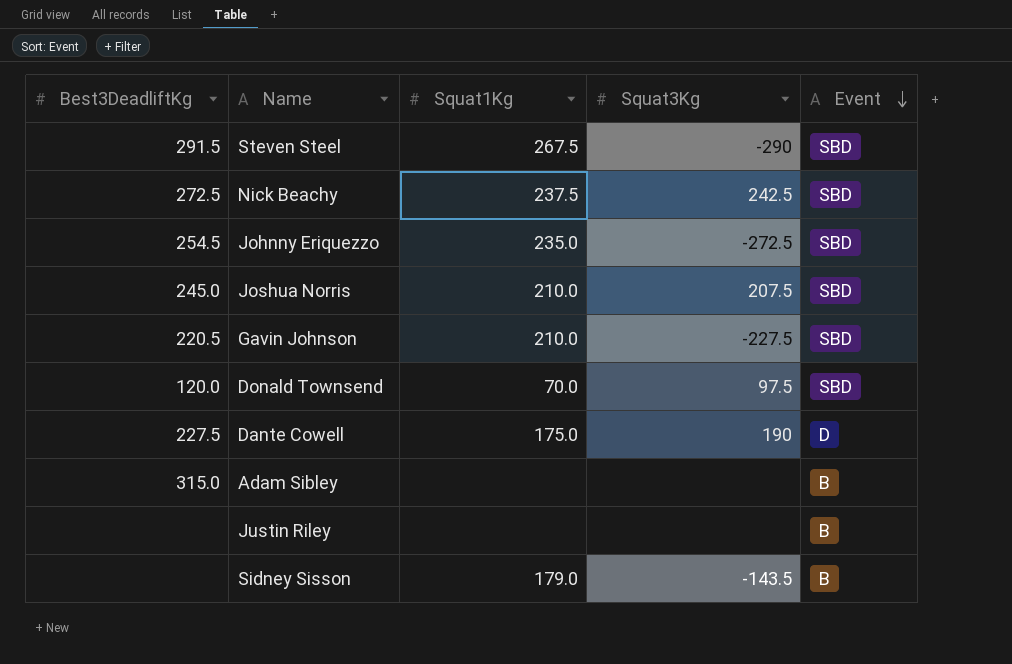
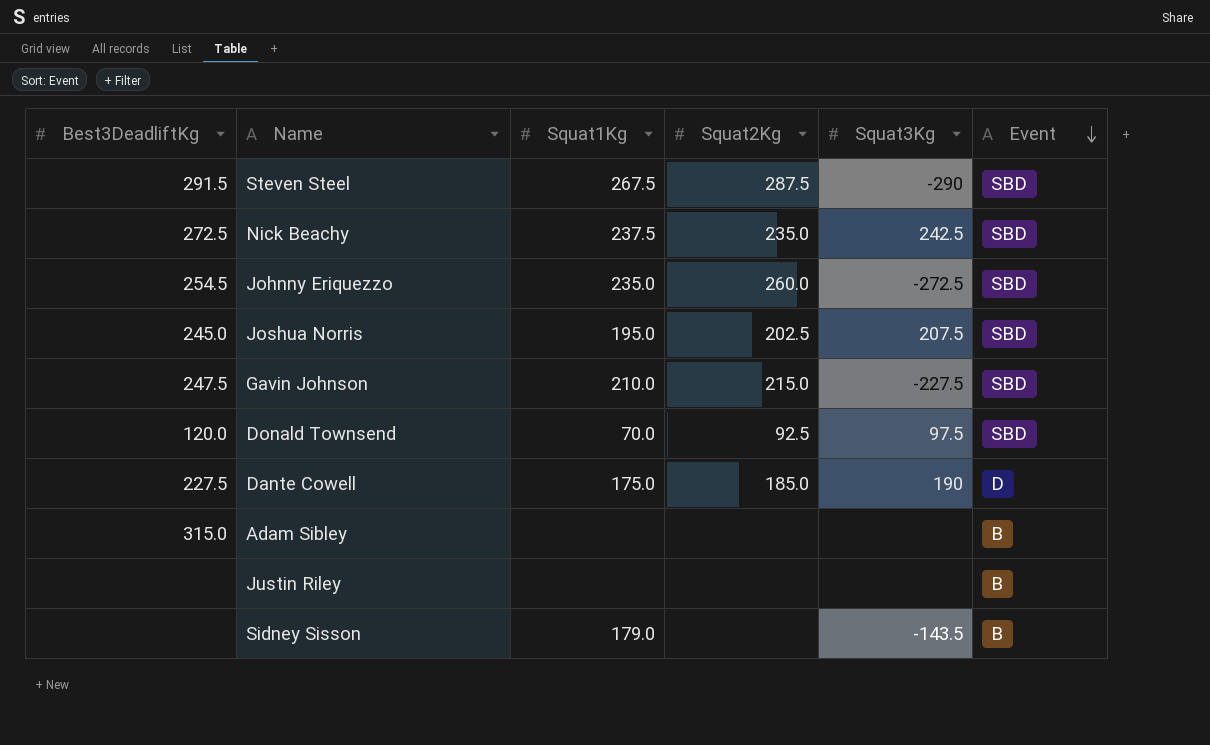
column Squat2Kg | position: none -> 4
Joshua Norris | Squat1Kg: 210.0 -> 195.0
Gavin Johnson | Best3DeadliftKg: 220.5 -> 247.5

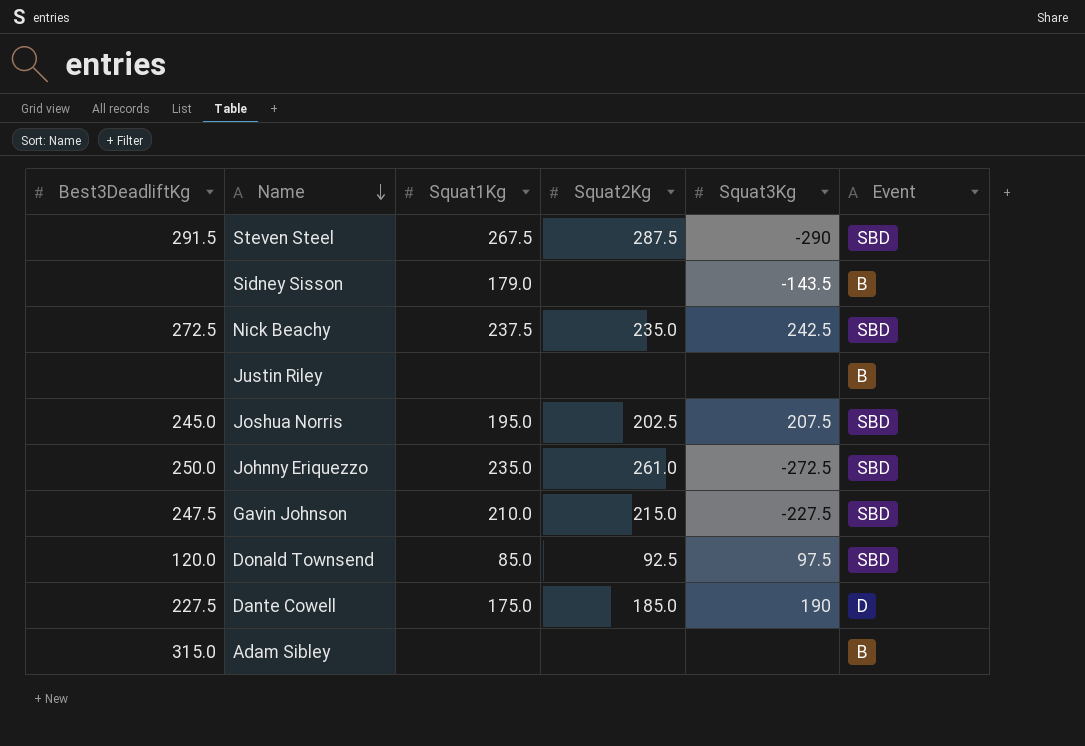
row order: Event descending -> Name descending
Johnny Eriquezzo | Best3DeadliftKg: 254.5 -> 250.0
Johnny Eriquezzo | Squat2Kg: 260.0 -> 261.0
Donald Townsend | Squat1Kg: 70.0 -> 85.0

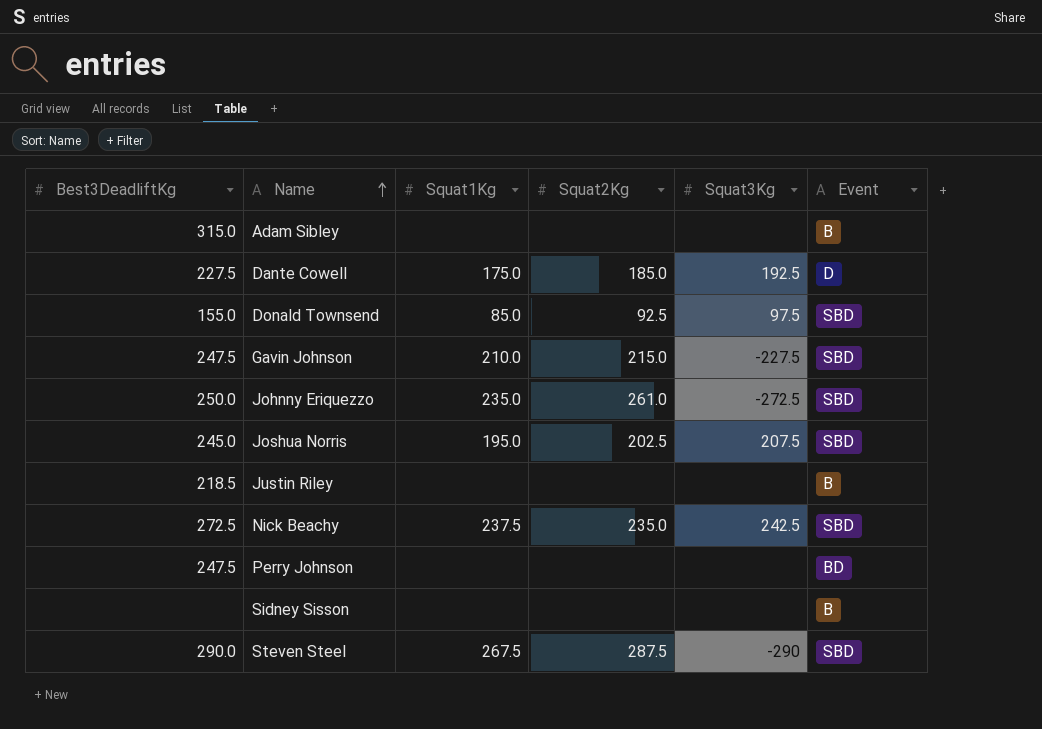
row order: Name descending -> Name ascending
Dante Cowell | Squat3Kg: 190 -> 192.5
Donald Townsend | Best3DeadliftKg: 120.0 -> 155.0
Justin Riley | Best3DeadliftKg: none -> 218.5
row Perry Johnson: none -> 247.5 | none | none | none | BD
Sidney Sisson | Squat1Kg: 179.0 -> none
Sidney Sisson | Squat3Kg: -143.5 -> none
Steven Steel | Best3DeadliftKg: 291.5 -> 290.0

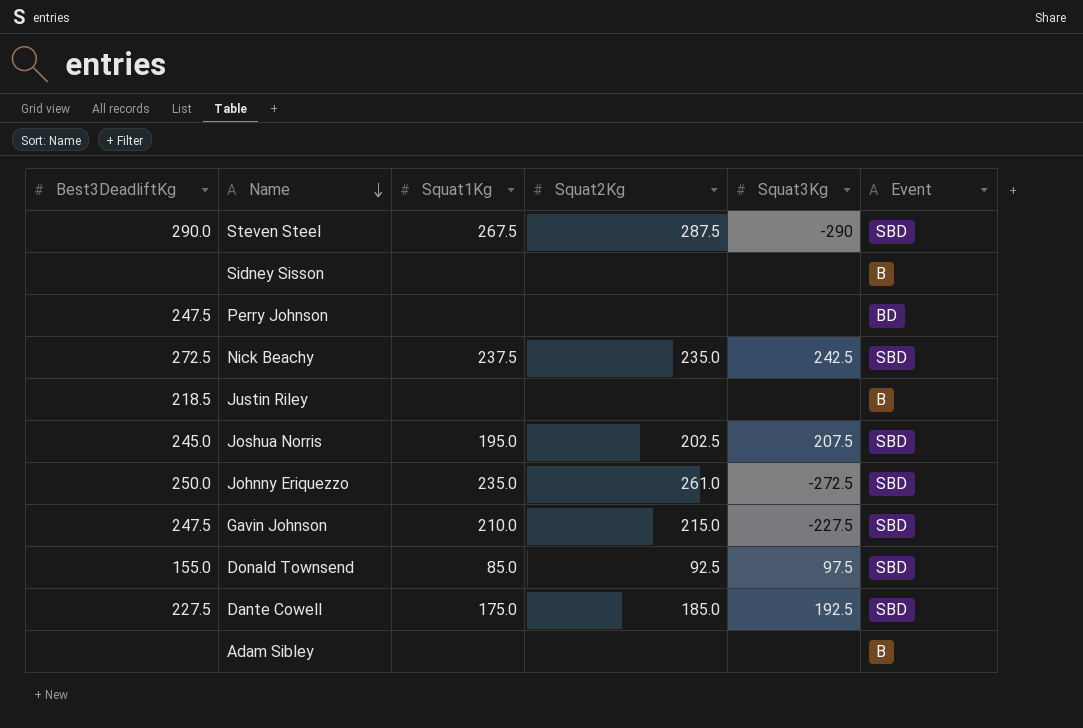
row order: Name ascending -> Name descending
Dante Cowell | Event: D -> SBD
Adam Sibley | Best3DeadliftKg: 315.0 -> none

